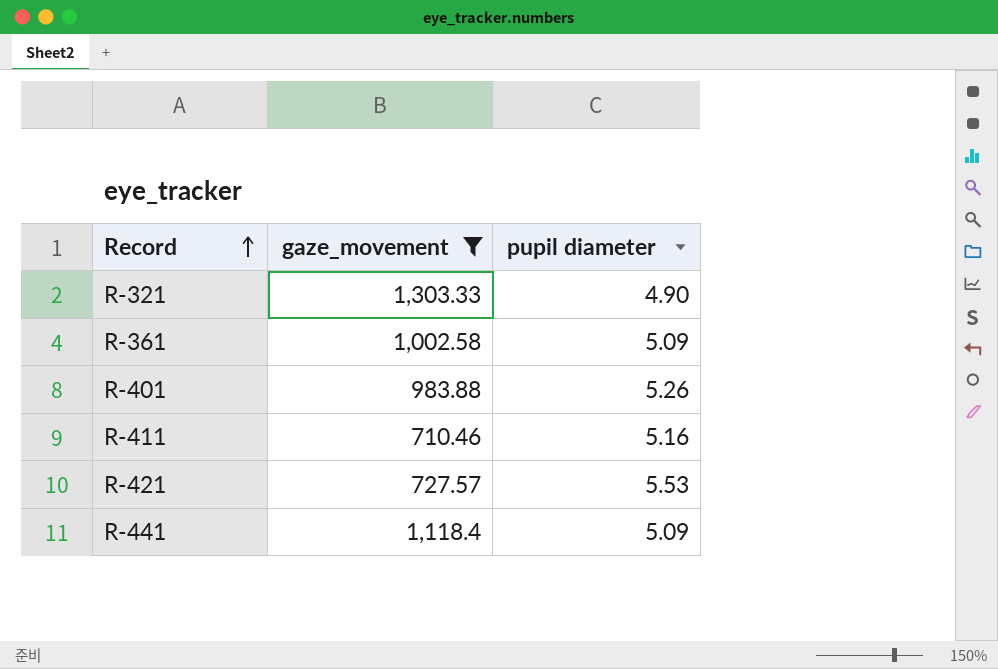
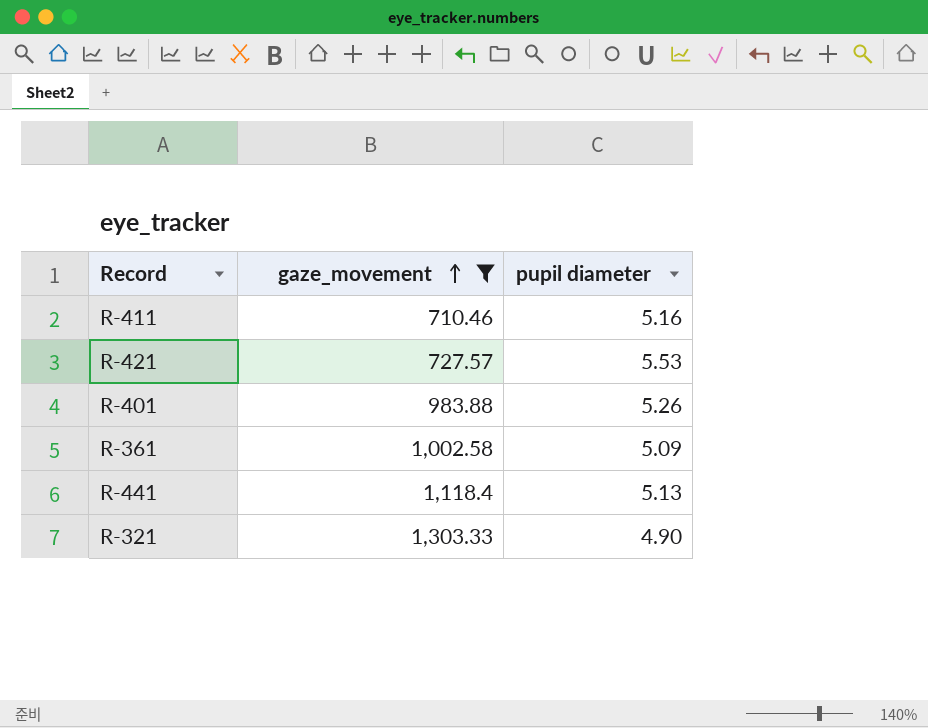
row order: Record ascending -> gaze_movement ascending
R-441 | pupil diameter: 5.09 -> 5.13

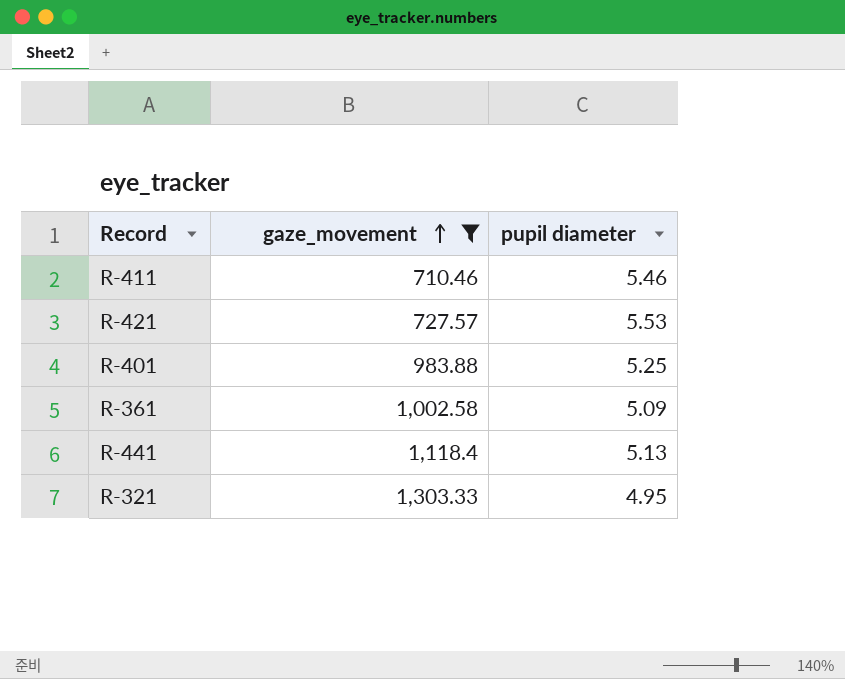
R-411 | pupil diameter: 5.16 -> 5.46
R-401 | pupil diameter: 5.26 -> 5.25
R-321 | pupil diameter: 4.90 -> 4.95

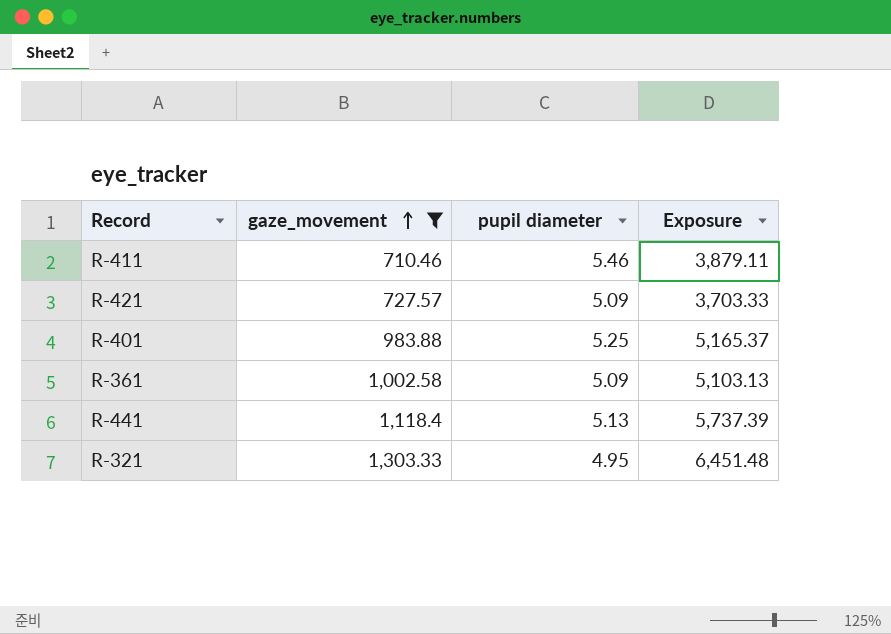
column Exposure | formula: none -> [gaze_movement] * [pupil diameter]
R-421 | pupil diameter: 5.53 -> 5.09

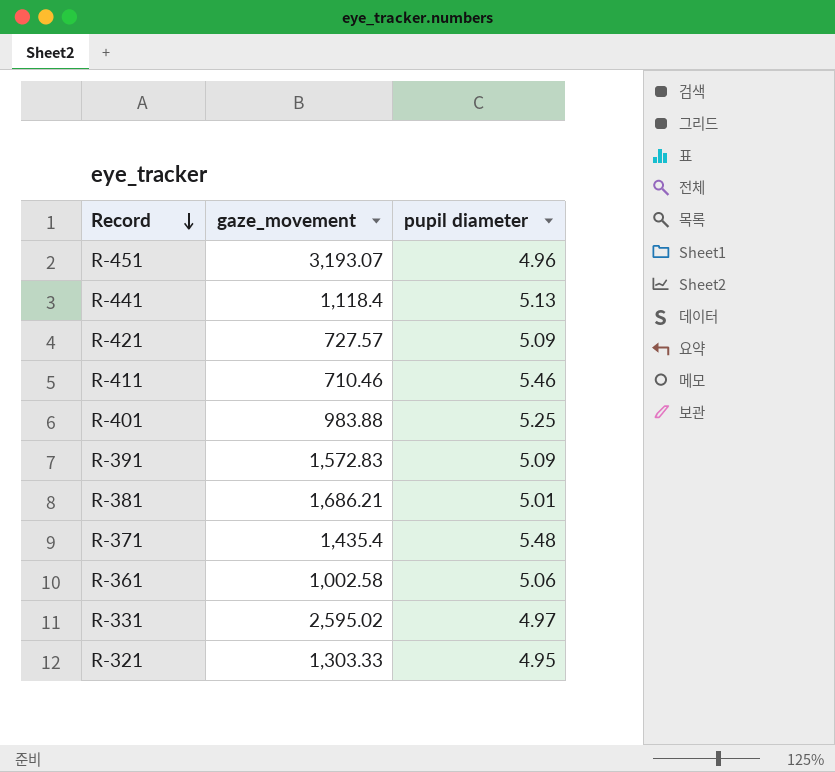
filter: gaze_movement <= 1,303.33 -> none
row order: gaze_movement ascending -> Record descending
column Exposure | formula: [gaze_movement] * [pupil diameter] -> none
R-361 | pupil diameter: 5.09 -> 5.06

